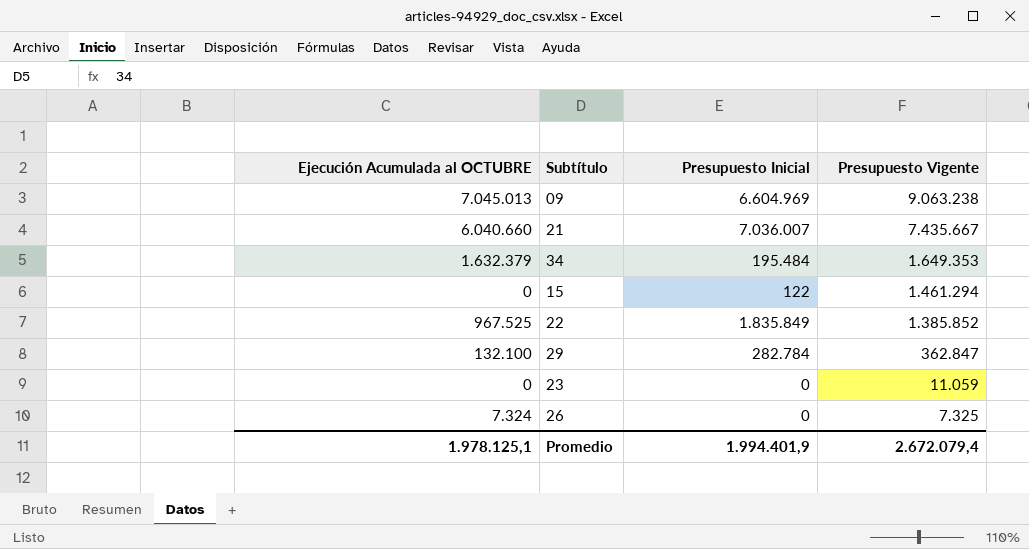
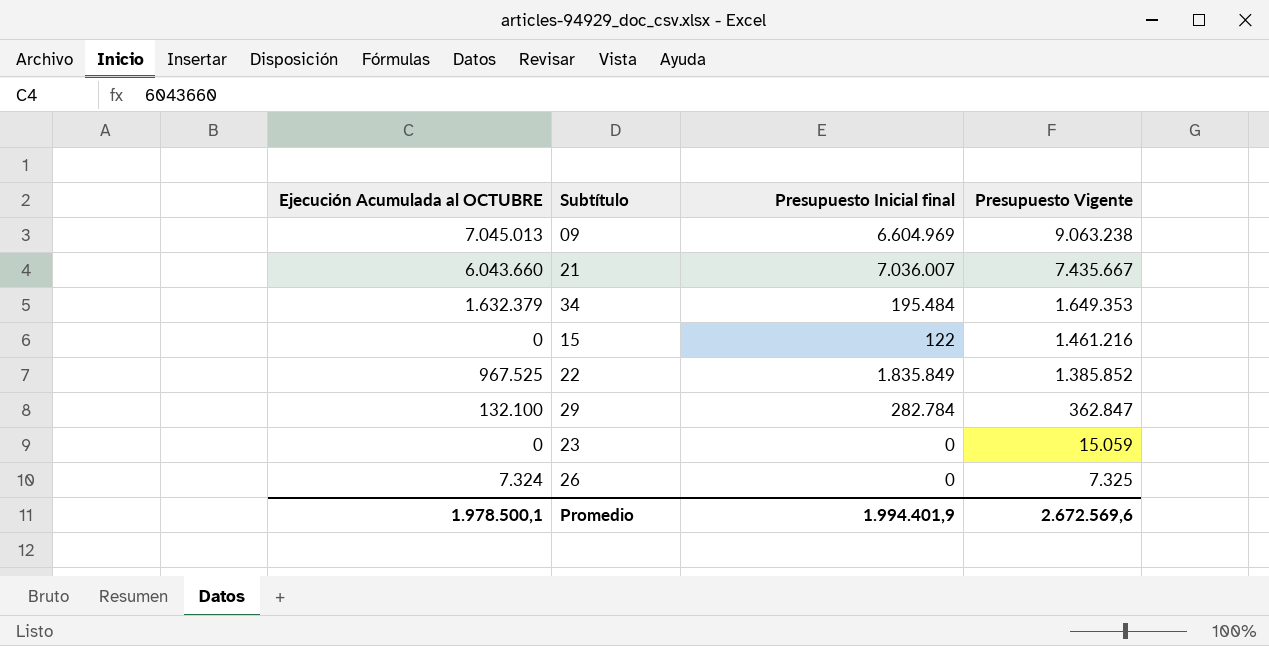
column name: Presupuesto Inicial -> Presupuesto Inicial final
21 | Ejecución Acumulada al OCTUBRE: 6.040.660 -> 6.043.660
15 | Presupuesto Vigente: 1.461.294 -> 1.461.216
23 | Presupuesto Vigente: 11.059 -> 15.059
Promedio | Ejecución Acumulada al OCTUBRE: 1.978.125,1 -> 1.978.500,1
Promedio | Presupuesto Vigente: 2.672.079,4 -> 2.672.569,6

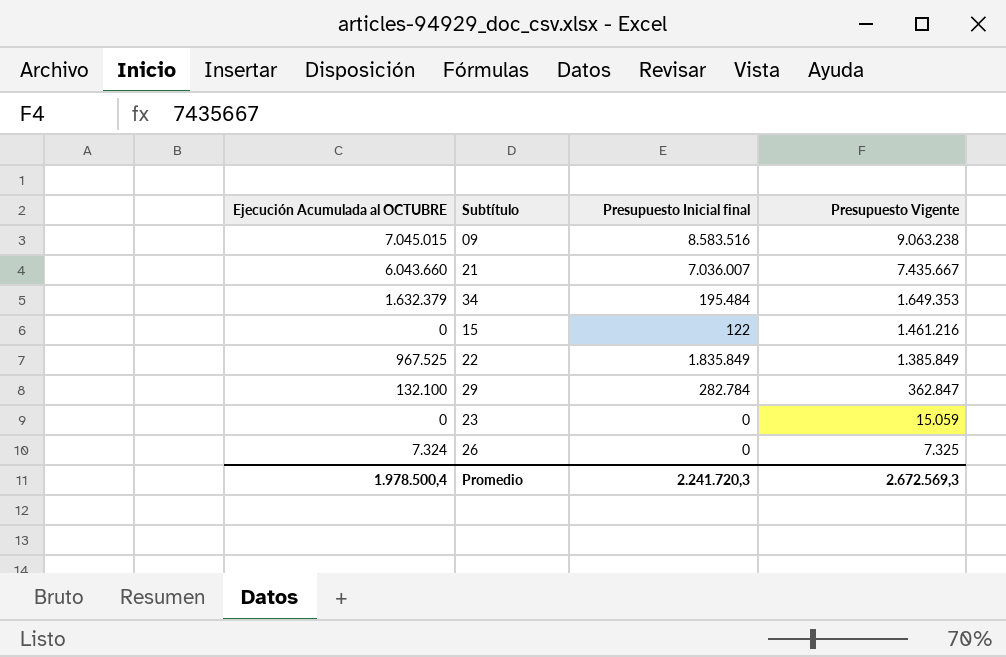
09 | Ejecución Acumulada al OCTUBRE: 7.045.013 -> 7.045.015
09 | Presupuesto Inicial final: 6.604.969 -> 8.583.516
22 | Presupuesto Vigente: 1.385.852 -> 1.385.849
Promedio | Ejecución Acumulada al OCTUBRE: 1.978.500,1 -> 1.978.500,4
Promedio | Presupuesto Inicial final: 1.994.401,9 -> 2.241.720,3
Promedio | Presupuesto Vigente: 2.672.569,6 -> 2.672.569,3

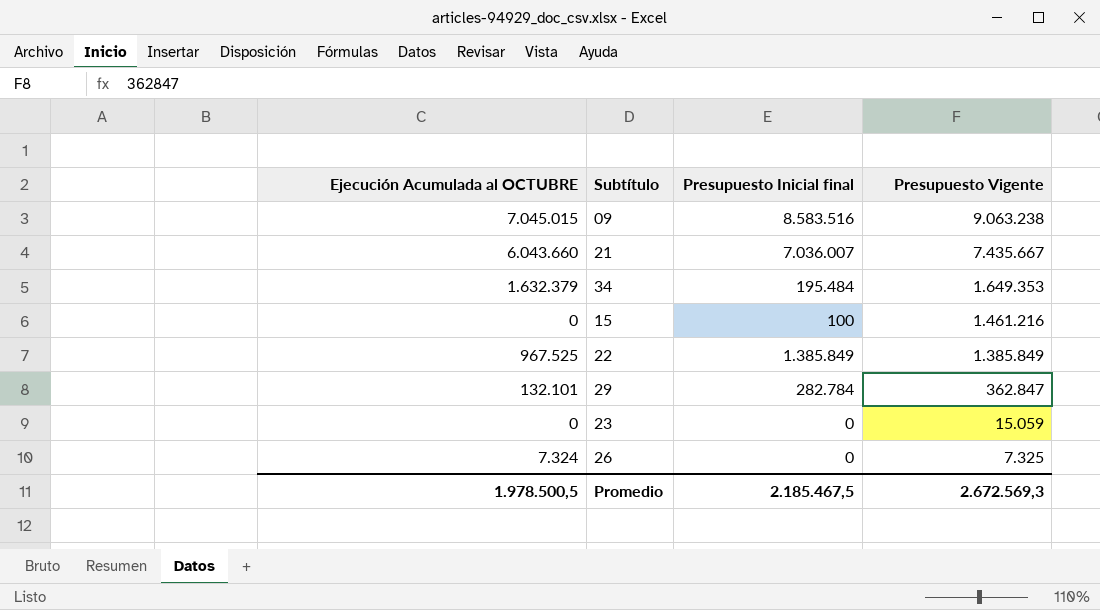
15 | Presupuesto Inicial final: 122 -> 100
22 | Presupuesto Inicial final: 1.835.849 -> 1.385.849
29 | Ejecución Acumulada al OCTUBRE: 132.100 -> 132.101
Promedio | Ejecución Acumulada al OCTUBRE: 1.978.500,4 -> 1.978.500,5
Promedio | Presupuesto Inicial final: 2.241.720,3 -> 2.185.467,5

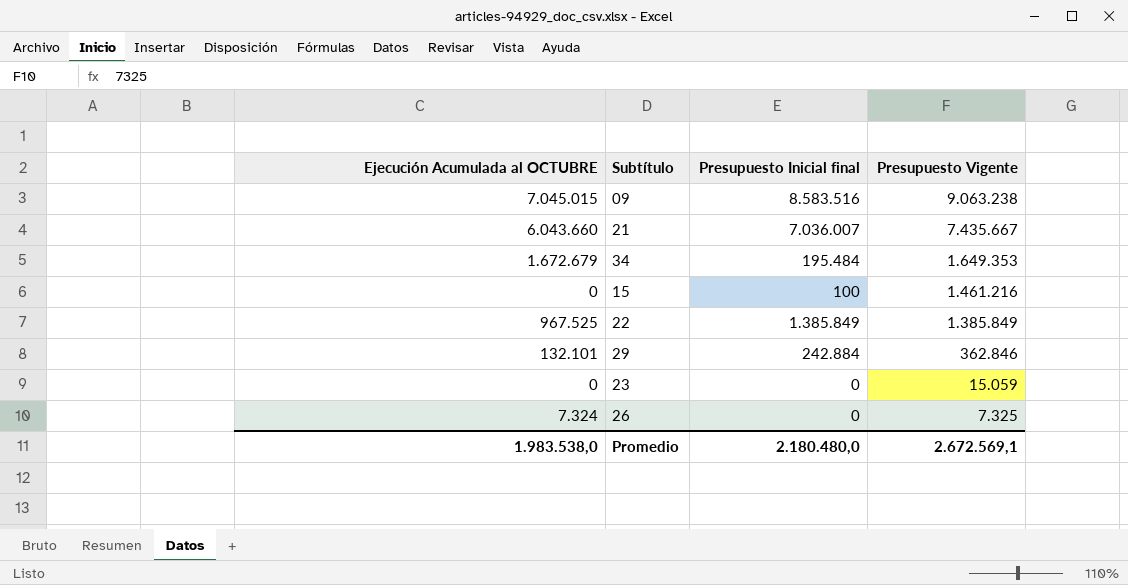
34 | Ejecución Acumulada al OCTUBRE: 1.632.379 -> 1.672.679
29 | Presupuesto Inicial final: 282.784 -> 242.884
29 | Presupuesto Vigente: 362.847 -> 362.846
Promedio | Ejecución Acumulada al OCTUBRE: 1.978.500,5 -> 1.983.538,0
Promedio | Presupuesto Inicial final: 2.185.467,5 -> 2.180.480,0
Promedio | Presupuesto Vigente: 2.672.569,3 -> 2.672.569,1

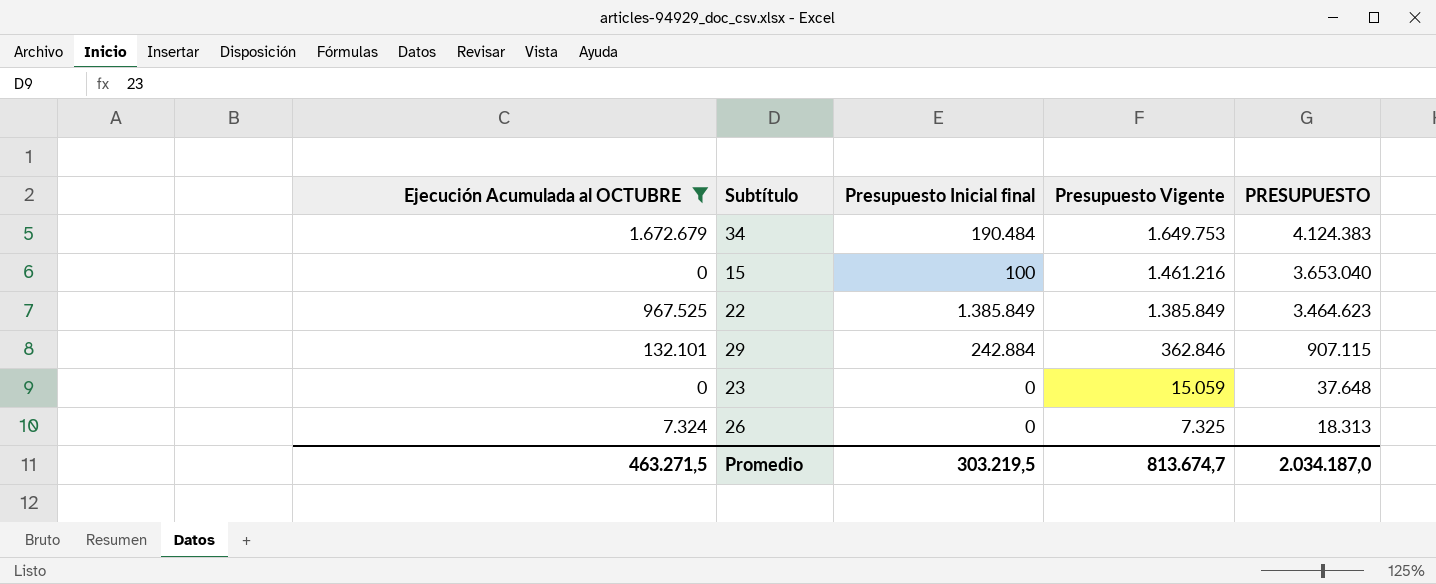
filter: none -> Ejecución Acumulada al OCTUBRE <= 1.672.679
column PRESUPUESTO | formula: none -> [Presupuesto Vigente] * 2,5
34 | Presupuesto Inicial final: 195.484 -> 190.484
34 | Presupuesto Vigente: 1.649.353 -> 1.649.753
Promedio | Ejecución Acumulada al OCTUBRE: 1.983.538,0 -> 463.271,5
Promedio | Presupuesto Inicial final: 2.180.480,0 -> 303.219,5
Promedio | Presupuesto Vigente: 2.672.569,1 -> 813.674,7

